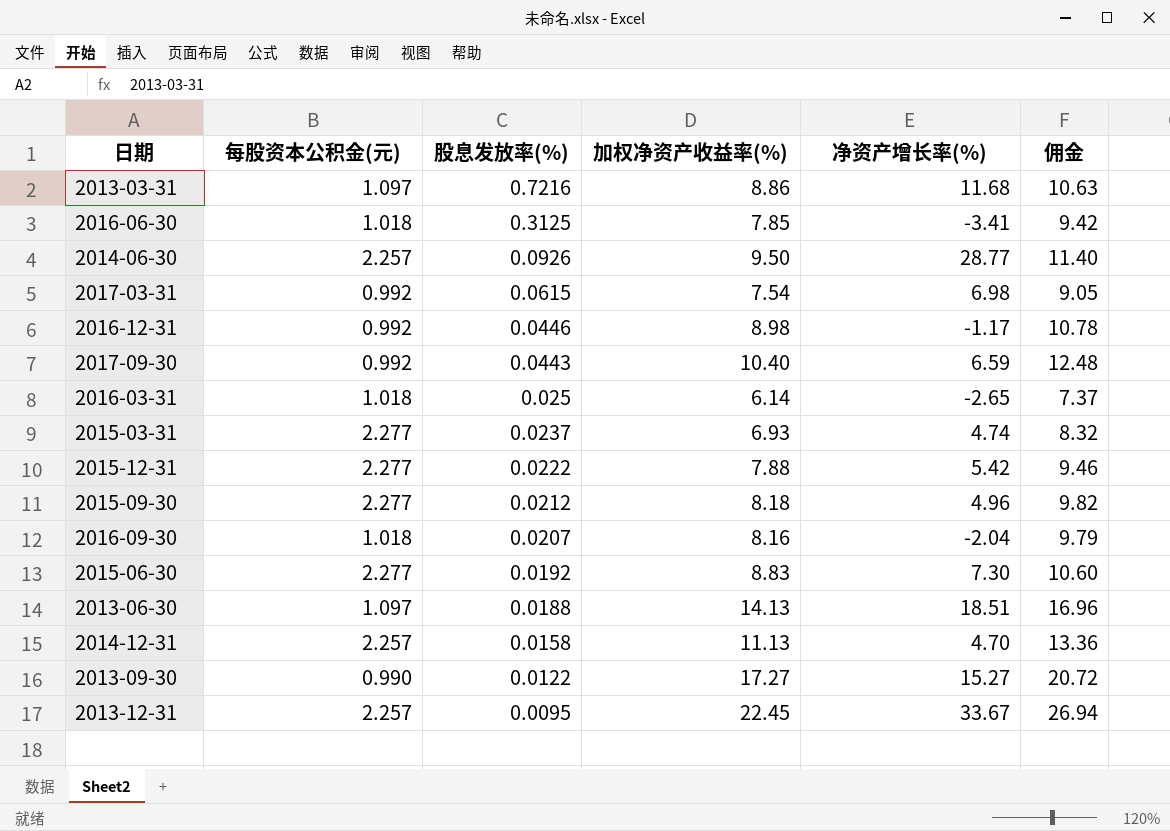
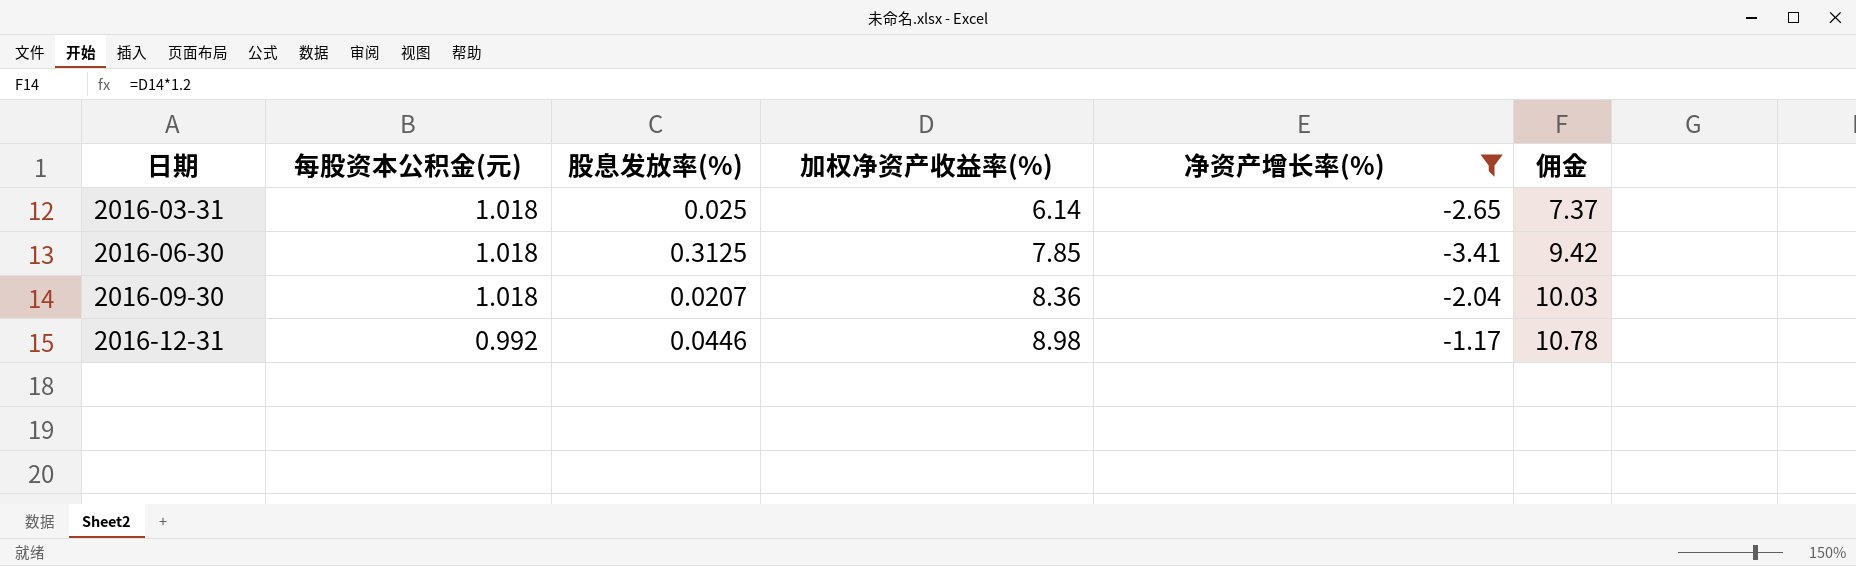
filter: none -> 净资产增长率(%) <= -1.17
row order: 股息发放率(%) descending -> 日期 ascending
2016-09-30 | 加权净资产收益率(%): 8.16 -> 8.36
2016-09-30 | 佣金: 9.79 -> 10.03

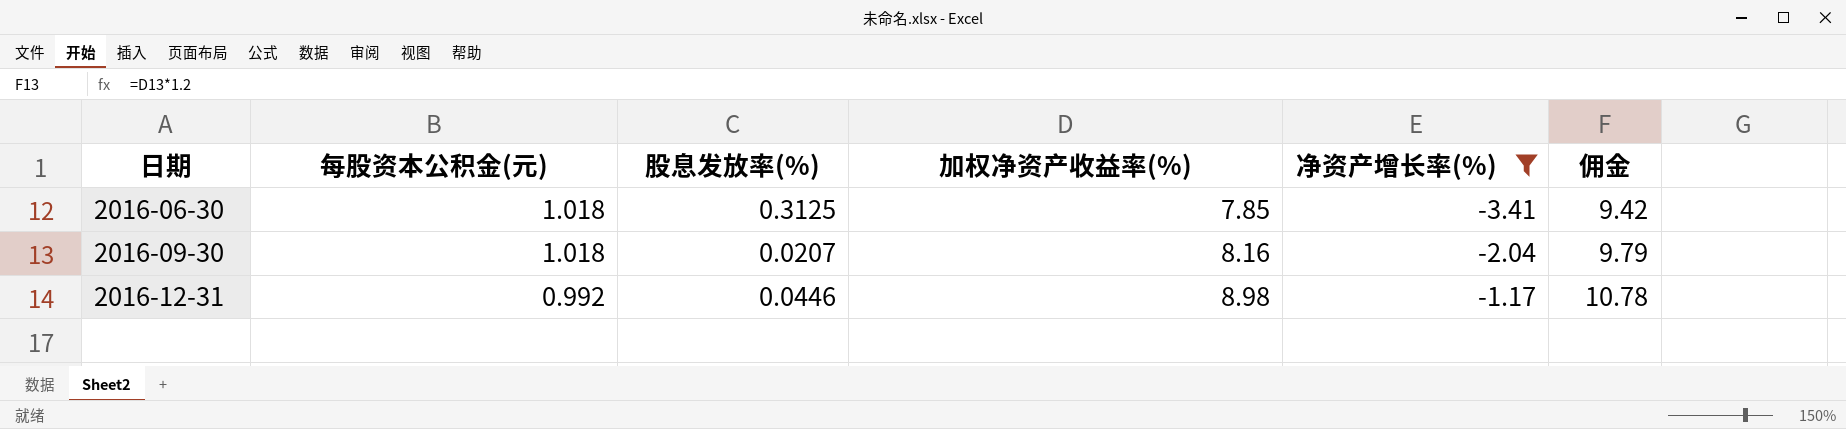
row 2016-03-31: 1.018 | 0.025 | 6.14 | -2.65 | 7.37 -> none
2016-09-30 | 加权净资产收益率(%): 8.36 -> 8.16
2016-09-30 | 佣金: 10.03 -> 9.79

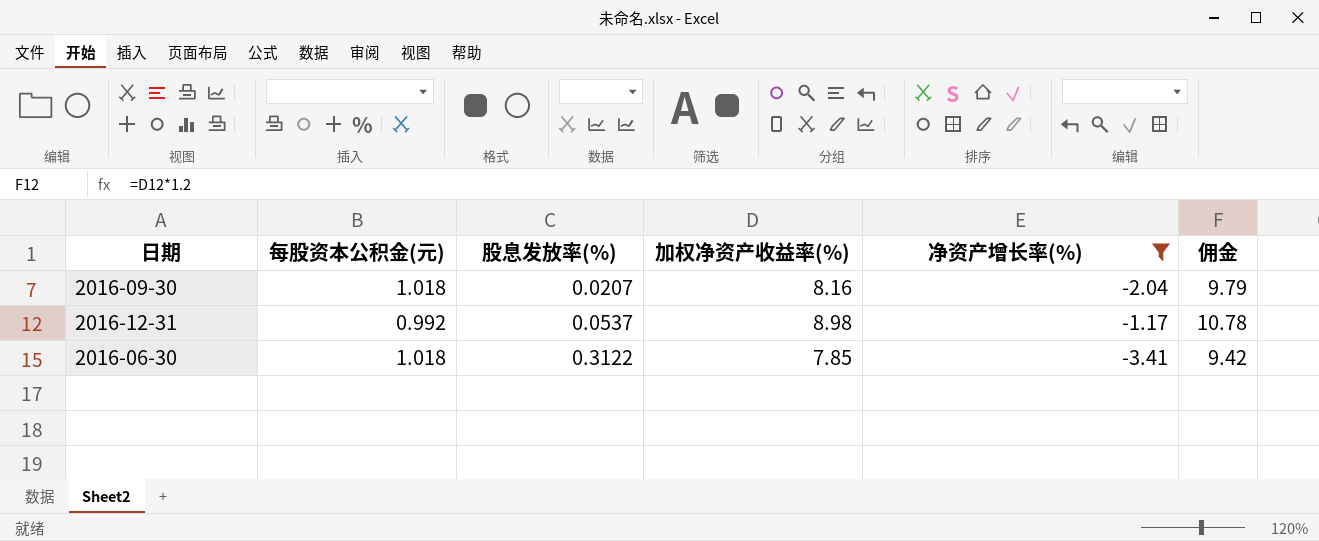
row order: 日期 ascending -> 股息发放率(%) ascending
2016-12-31 | 股息发放率(%): 0.0446 -> 0.0537
2016-06-30 | 股息发放率(%): 0.3125 -> 0.3122

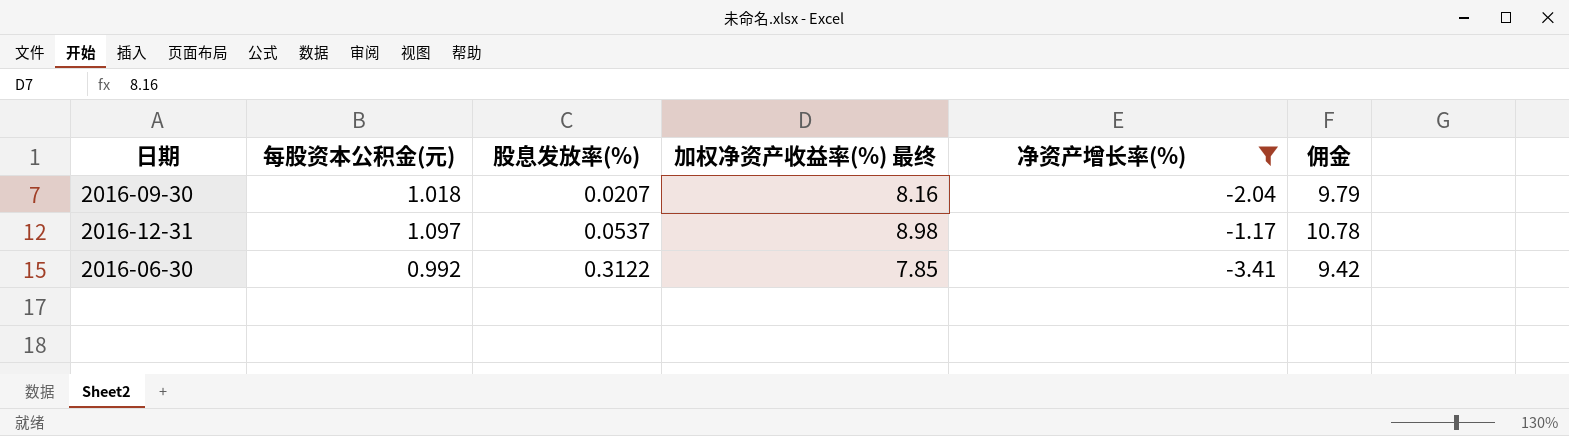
column name: 加权净资产收益率(%) -> 加权净资产收益率(%) 最终
2016-12-31 | 每股资本公积金(元): 0.992 -> 1.097
2016-06-30 | 每股资本公积金(元): 1.018 -> 0.992

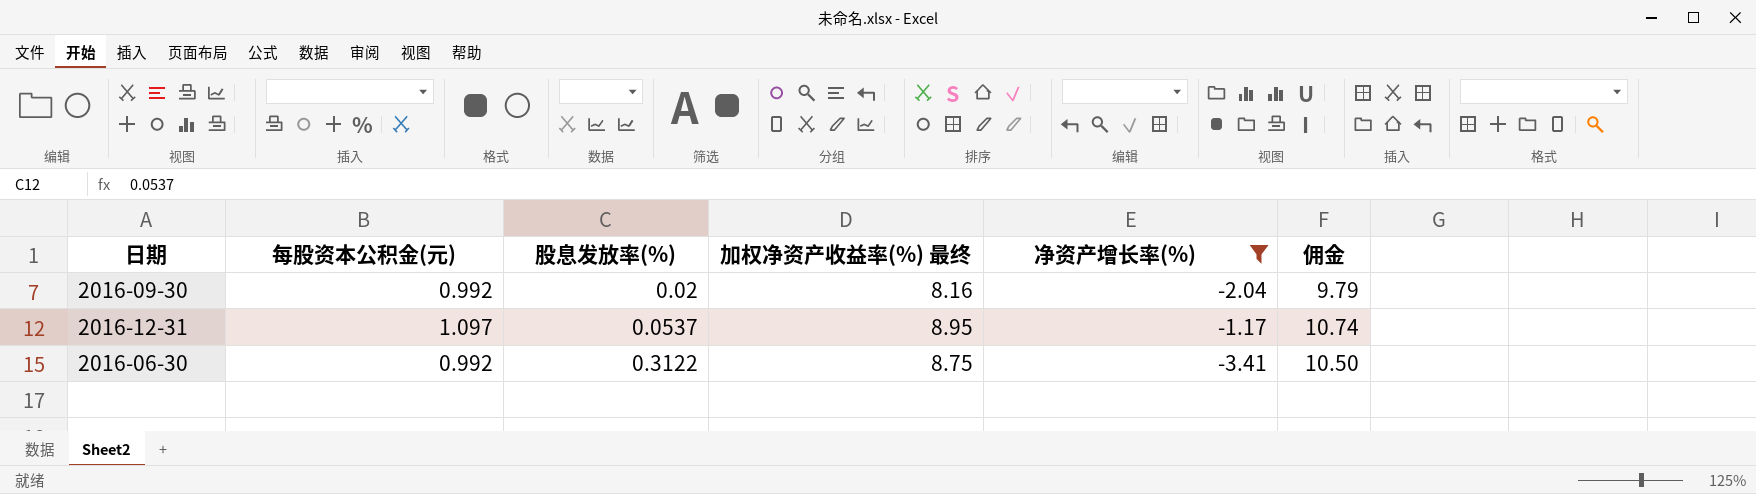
2016-09-30 | 每股资本公积金(元): 1.018 -> 0.992
2016-09-30 | 股息发放率(%): 0.0207 -> 0.02
2016-12-31 | 加权净资产收益率(%) 最终: 8.98 -> 8.95
2016-12-31 | 佣金: 10.78 -> 10.74
2016-06-30 | 加权净资产收益率(%) 最终: 7.85 -> 8.75
2016-06-30 | 佣金: 9.42 -> 10.50

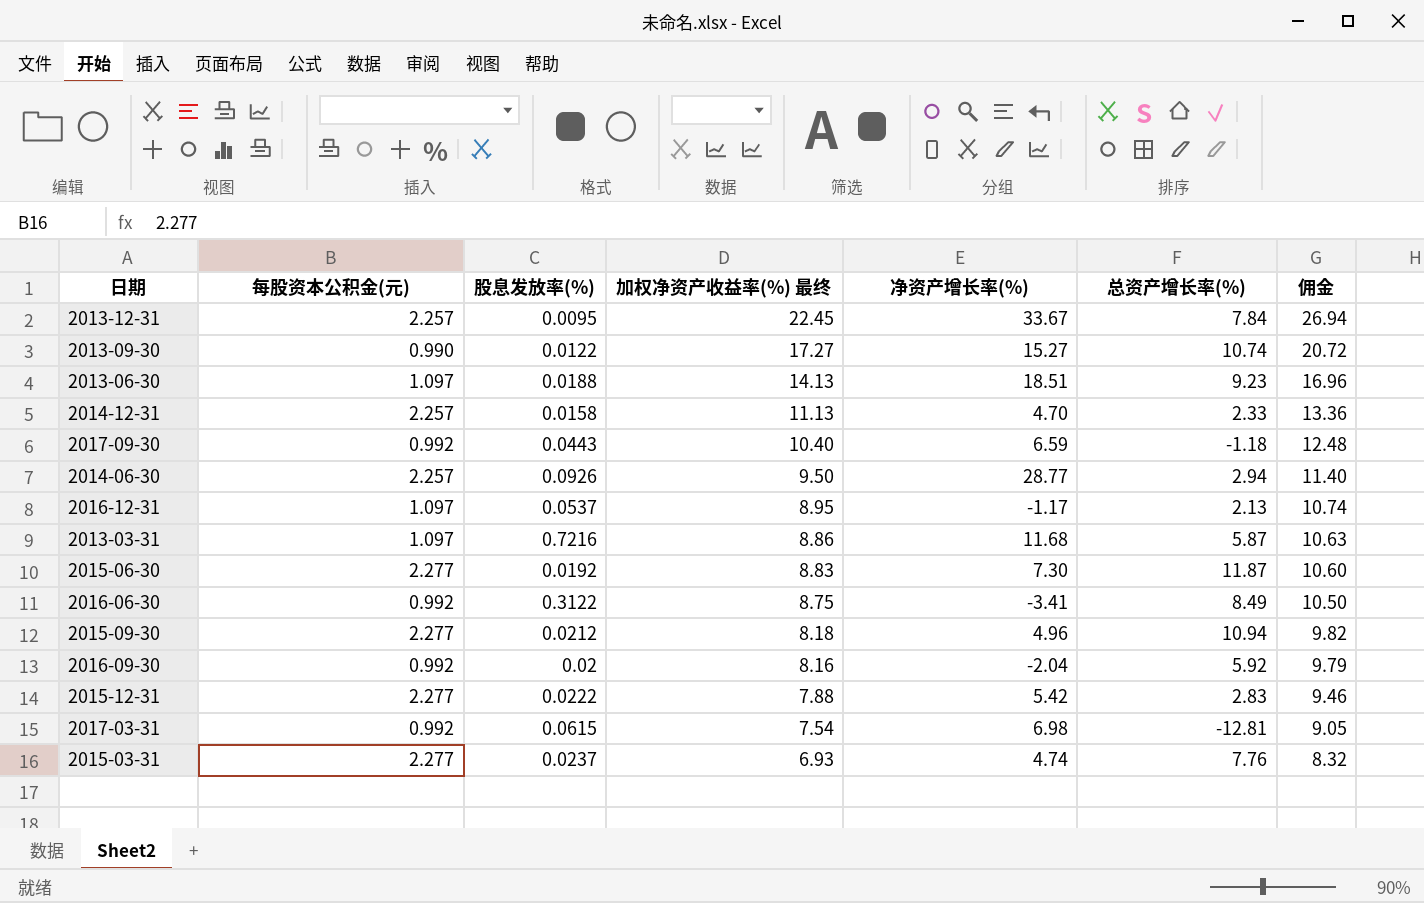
filter: 净资产增长率(%) <= -1.17 -> none
row order: 股息发放率(%) ascending -> 加权净资产收益率(%) 最终 descending
column 总资产增长率(%) | position: none -> 6

